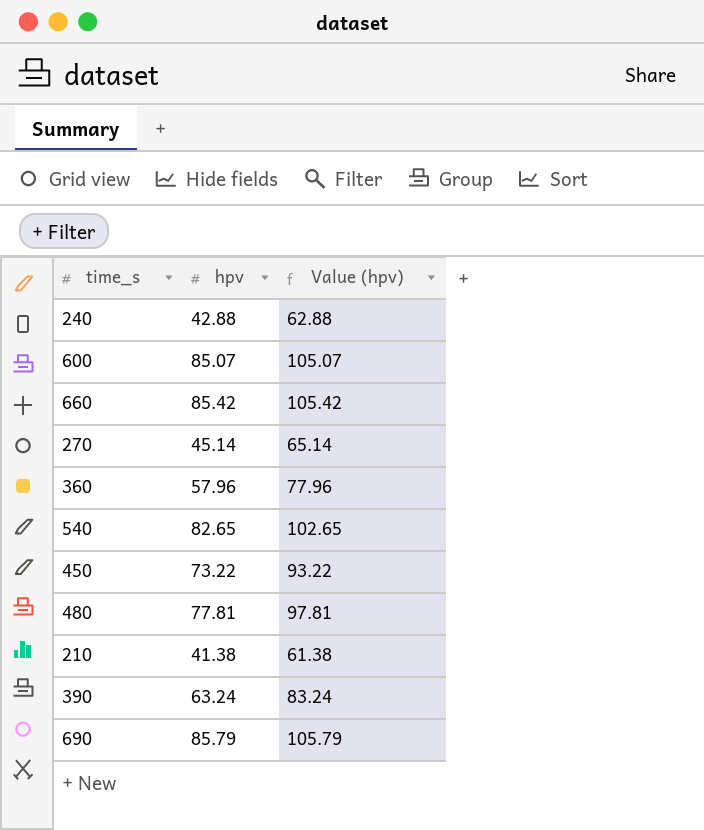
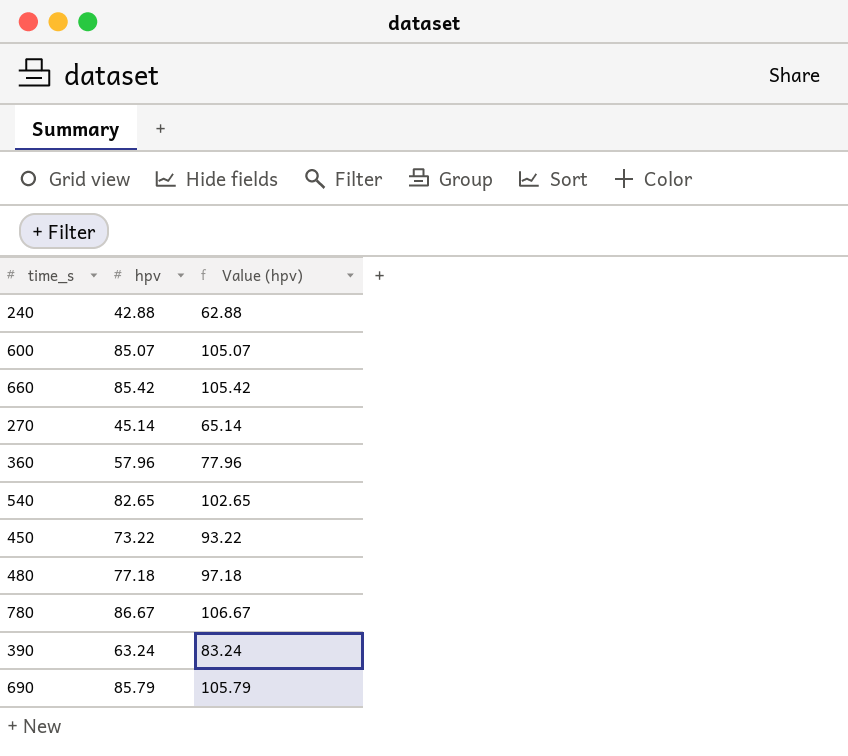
row 210: 41.38 | 61.38 -> none
480 | hpv: 77.81 -> 77.18
480 | Value (hpv): 97.81 -> 97.18
row 780: none -> 86.67 | 106.67

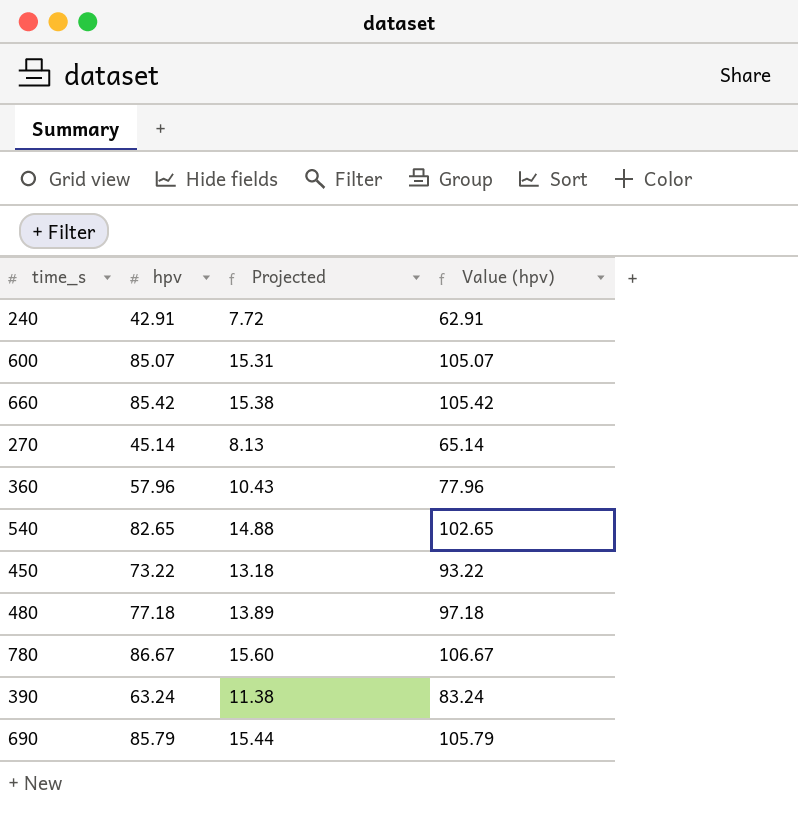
column Projected | formula: none -> [hpv] * 0.18
240 | hpv: 42.88 -> 42.91
240 | Value (hpv): 62.88 -> 62.91

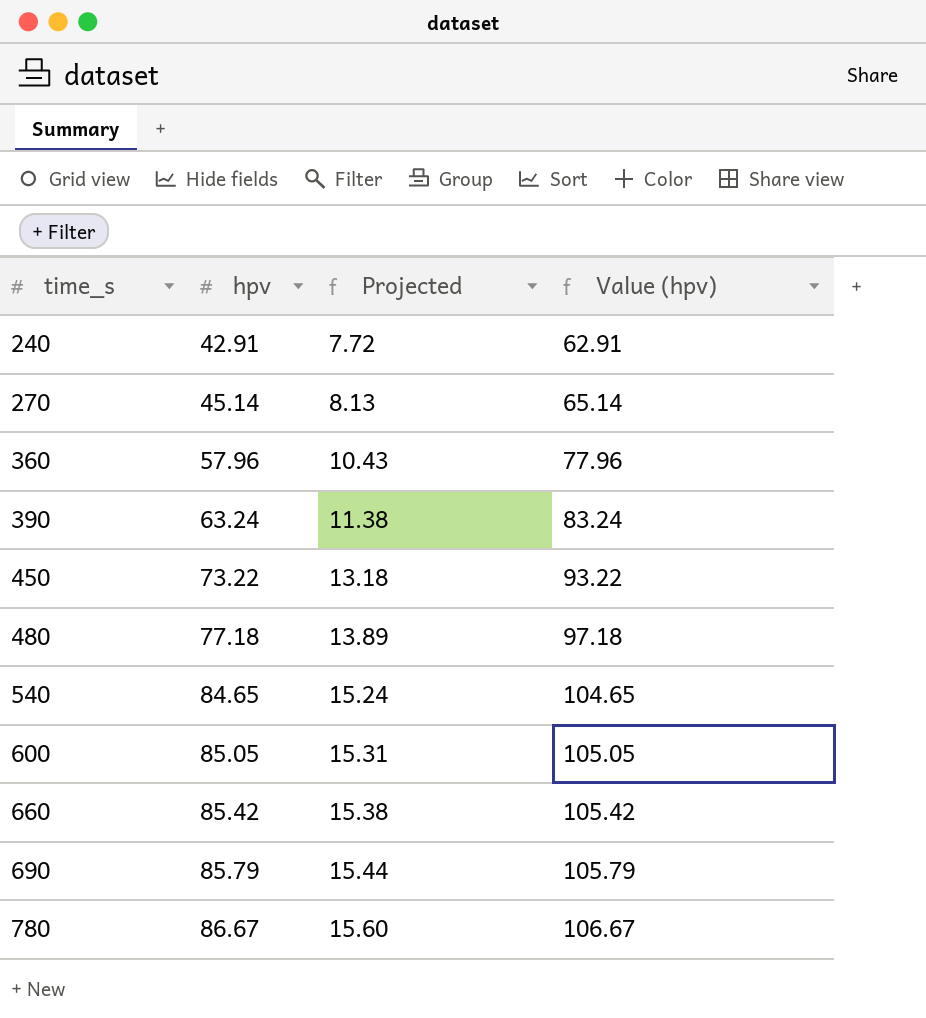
row order: none -> time_s ascending
540 | hpv: 82.65 -> 84.65
540 | Projected: 14.88 -> 15.24
540 | Value (hpv): 102.65 -> 104.65
600 | hpv: 85.07 -> 85.05
600 | Value (hpv): 105.07 -> 105.05

